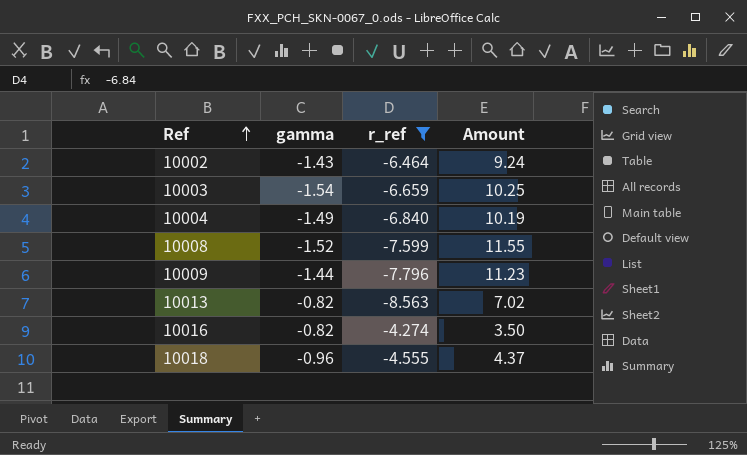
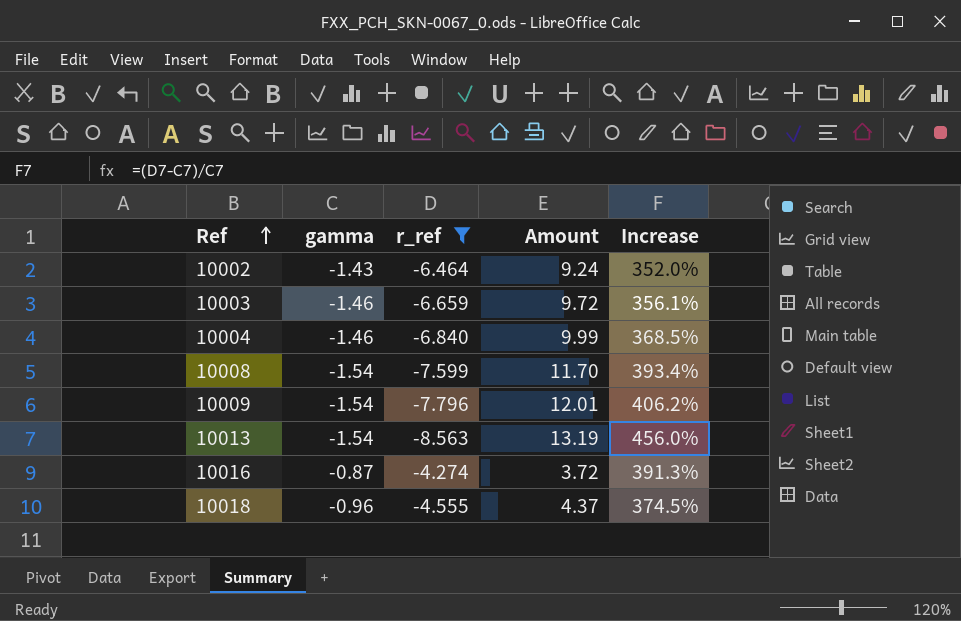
column Increase | formula: none -> ([r_ref] - [gamma]) / [gamma]
10003 | gamma: -1.54 -> -1.46
10003 | Amount: 10.25 -> 9.72
10004 | gamma: -1.49 -> -1.46
10004 | Amount: 10.19 -> 9.99
10008 | gamma: -1.52 -> -1.54
10008 | Amount: 11.55 -> 11.70
10009 | gamma: -1.44 -> -1.54
10009 | Amount: 11.23 -> 12.01
10013 | gamma: -0.82 -> -1.54
10013 | Amount: 7.02 -> 13.19
10016 | gamma: -0.82 -> -0.87
10016 | Amount: 3.50 -> 3.72

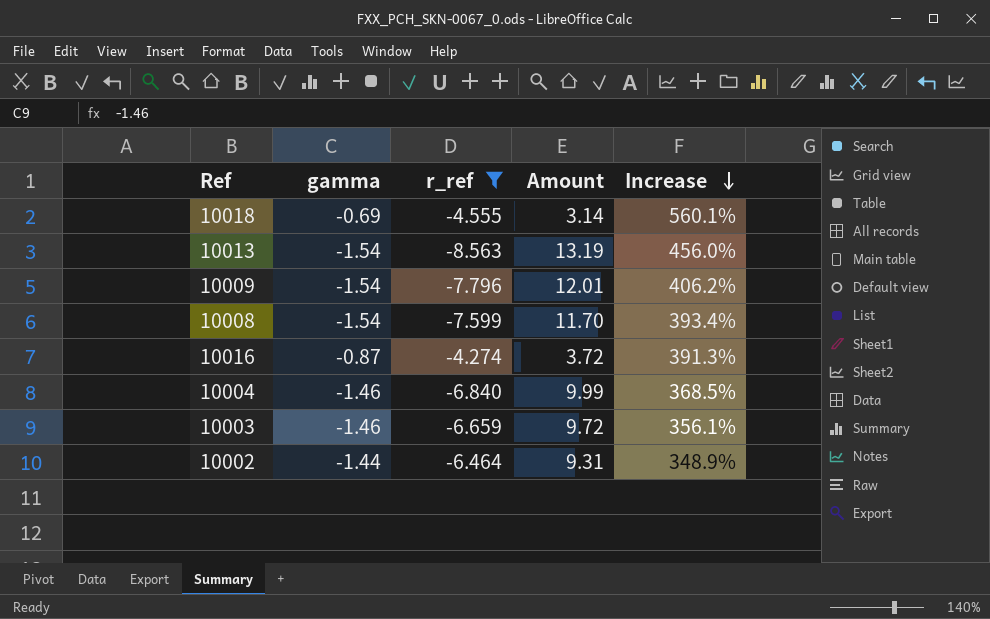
row order: Ref ascending -> Increase descending
10018 | gamma: -0.96 -> -0.69
10018 | Amount: 4.37 -> 3.14
10018 | Increase: 374.5% -> 560.1%
10002 | gamma: -1.43 -> -1.44
10002 | Amount: 9.24 -> 9.31
10002 | Increase: 352.0% -> 348.9%

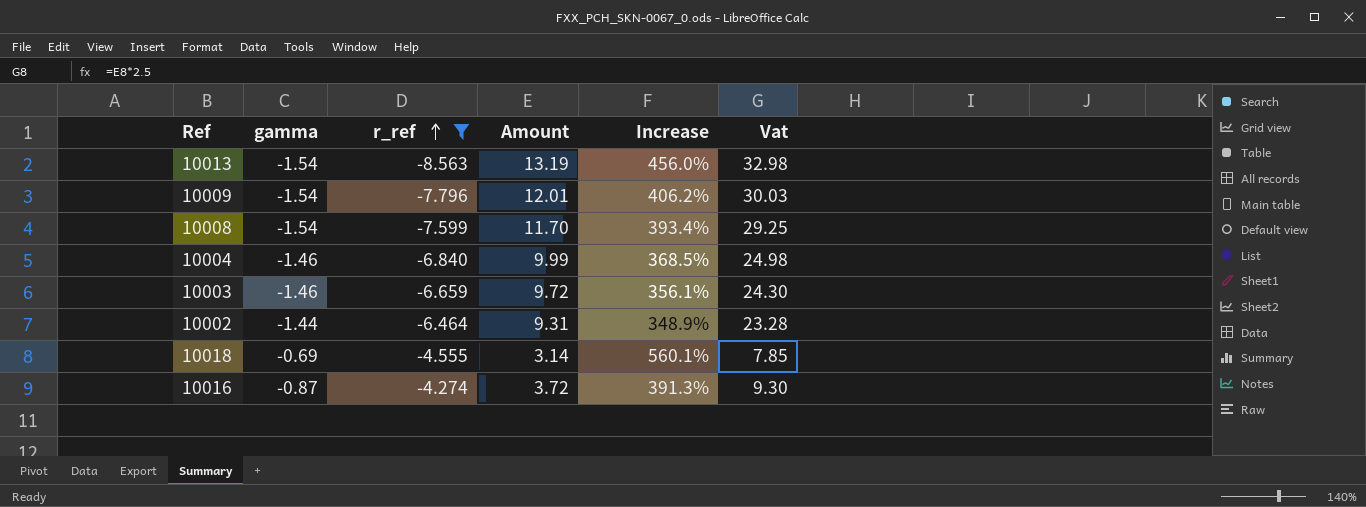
row order: Increase descending -> r_ref ascending
column Vat | formula: none -> [Amount] * 2.5

